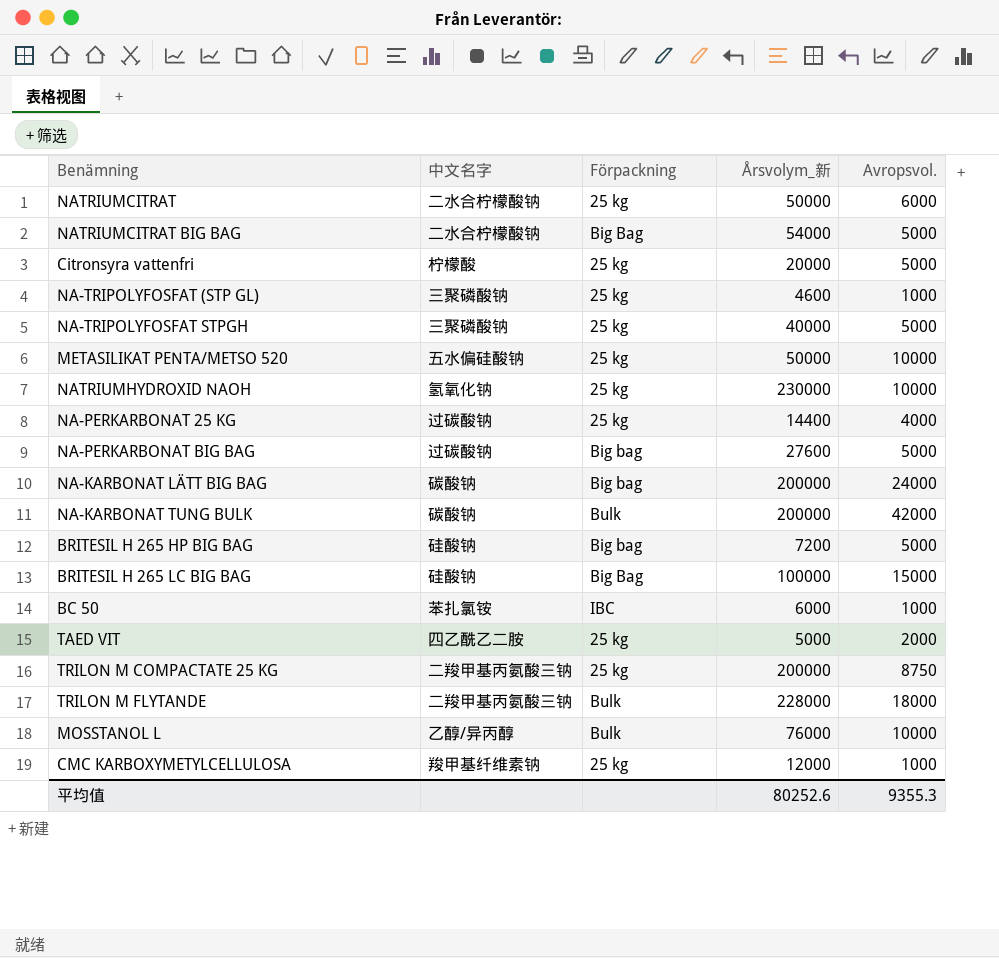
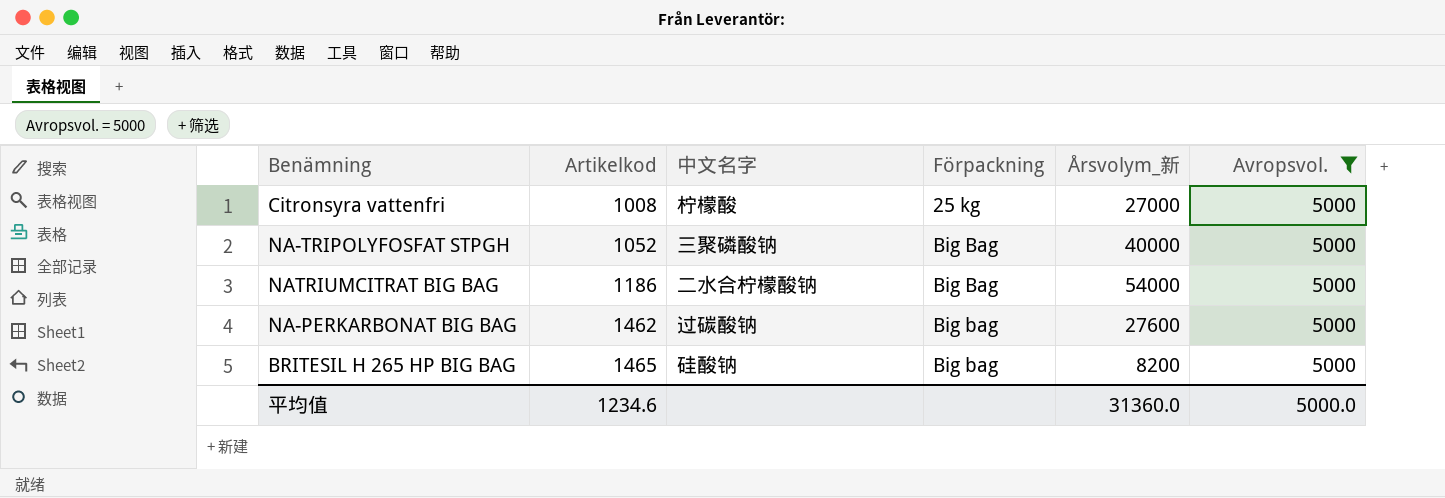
filter: none -> Avropsvol. = 5000
row order: none -> Artikelkod ascending
column Artikelkod | position: none -> 2
Citronsyra vattenfri | Årsvolym_新: 20000 -> 27000
NA-TRIPOLYFOSFAT STPGH | Förpackning: 25 kg -> Big Bag
BRITESIL H 265 HP BIG BAG | Årsvolym_新: 7200 -> 8200
平均值 | Årsvolym_新: 80252.6 -> 31360.0
平均值 | Avropsvol.: 9355.3 -> 5000.0

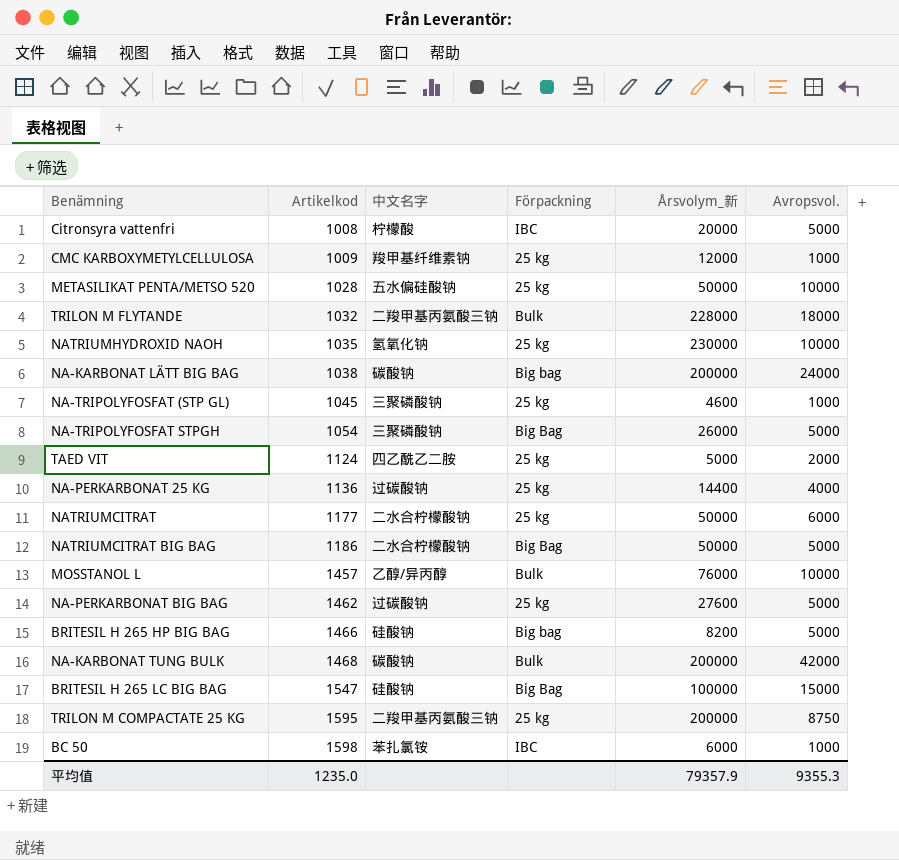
filter: Avropsvol. = 5000 -> none
Citronsyra vattenfri | Förpackning: 25 kg -> IBC
Citronsyra vattenfri | Årsvolym_新: 27000 -> 20000
NA-TRIPOLYFOSFAT STPGH | Artikelkod: 1052 -> 1054
NA-TRIPOLYFOSFAT STPGH | Årsvolym_新: 40000 -> 26000
NATRIUMCITRAT BIG BAG | Årsvolym_新: 54000 -> 50000
NA-PERKARBONAT BIG BAG | Förpackning: Big bag -> 25 kg
BRITESIL H 265 HP BIG BAG | Artikelkod: 1465 -> 1466
平均值 | Artikelkod: 1234.6 -> 1235.0
平均值 | Årsvolym_新: 31360.0 -> 79357.9
平均值 | Avropsvol.: 5000.0 -> 9355.3

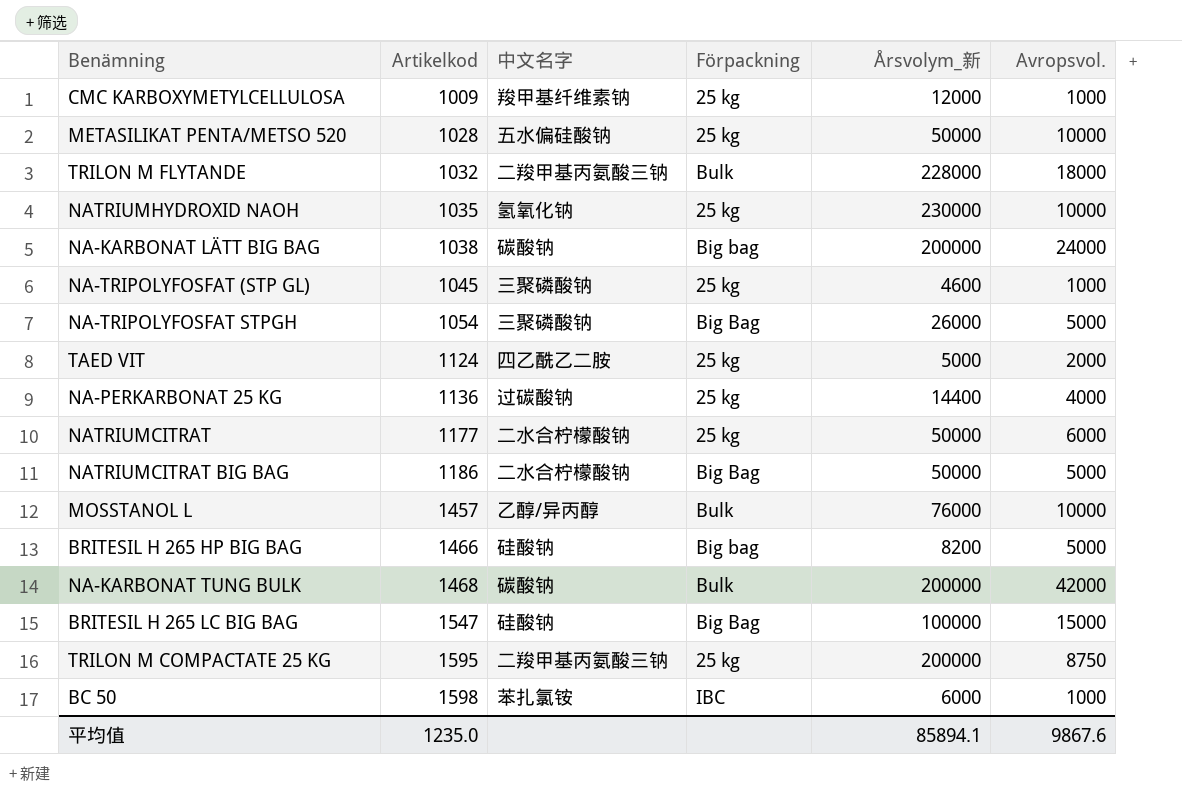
row Citronsyra vattenfri: 1008 | 柠檬酸 | IBC | 20000 | 5000 -> none
row NA-PERKARBONAT BIG BAG: 1462 | 过碳酸钠 | 25 kg | 27600 | 5000 -> none
平均值 | Årsvolym_新: 79357.9 -> 85894.1
平均值 | Avropsvol.: 9355.3 -> 9867.6

